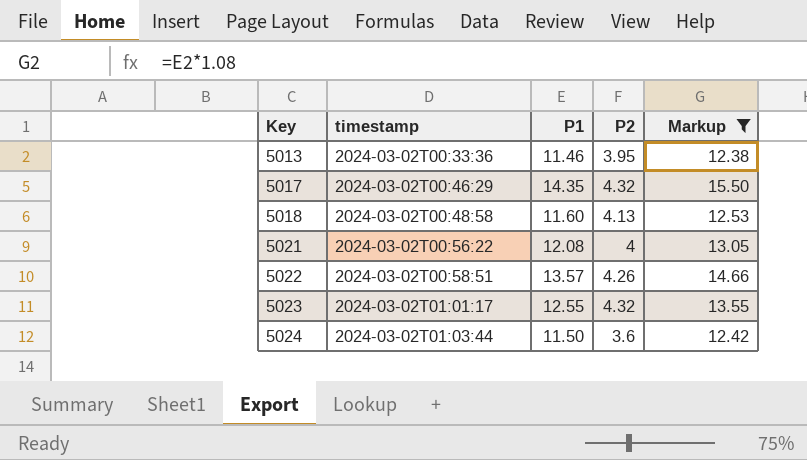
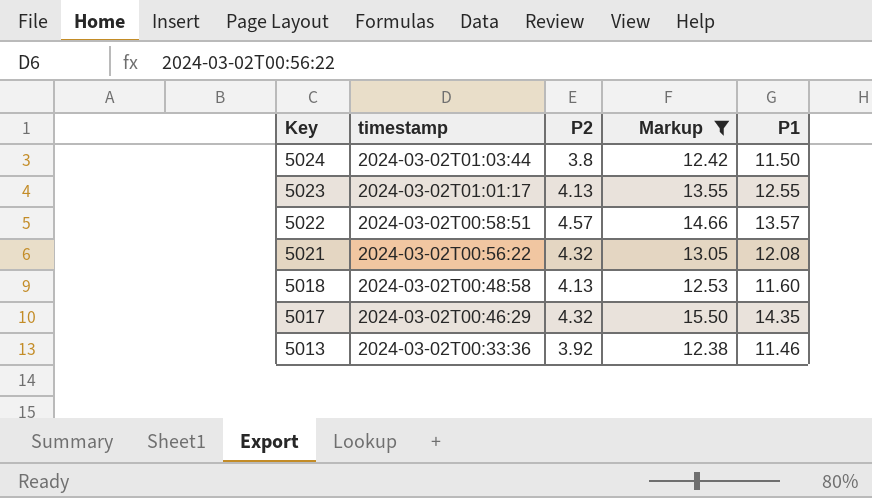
row order: Key ascending -> Key descending
column P1 | position: 3 -> 5
5024 | P2: 3.6 -> 3.8
5023 | P2: 4.32 -> 4.13
5022 | P2: 4.26 -> 4.57
5021 | P2: 4 -> 4.32
5013 | P2: 3.95 -> 3.92

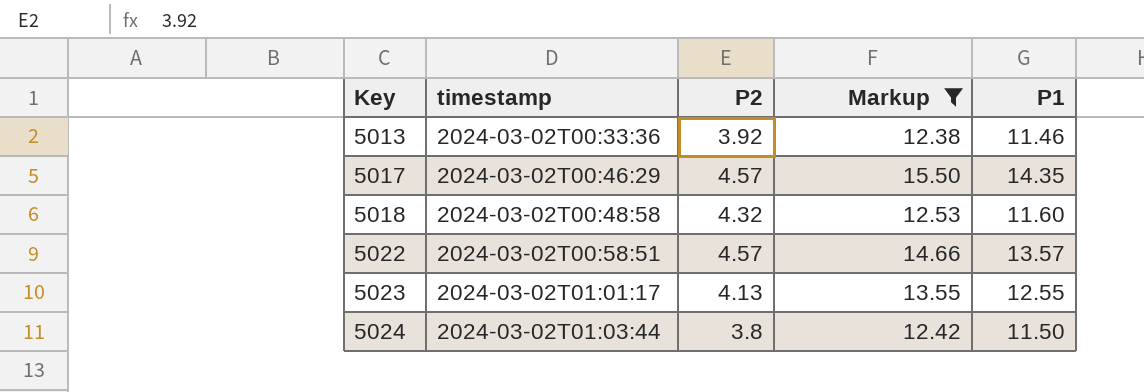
row order: Key descending -> Key ascending
row 5021: 2024-03-02T00:56:22 | 4.32 | 13.05 | 12.08 -> none
5017 | P2: 4.32 -> 4.57
5018 | P2: 4.13 -> 4.32

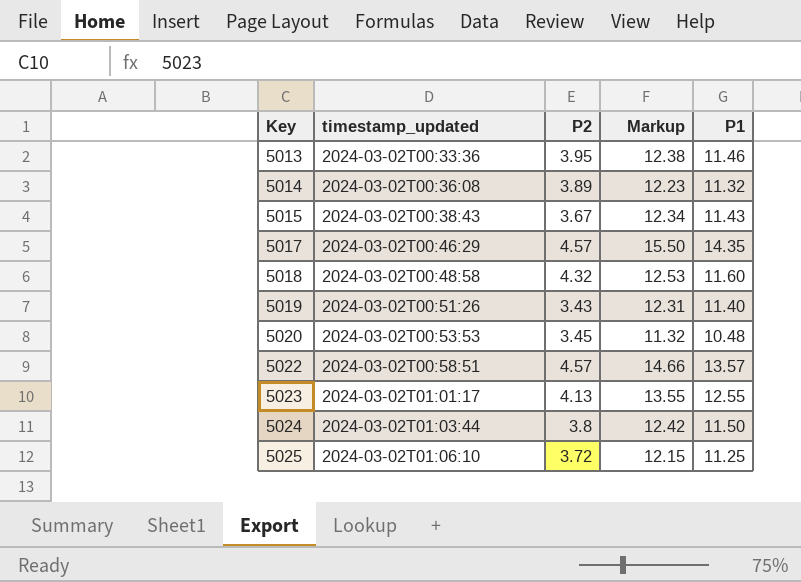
filter: Markup >= 12.38 -> none
column name: timestamp -> timestamp_updated
5013 | P2: 3.92 -> 3.95

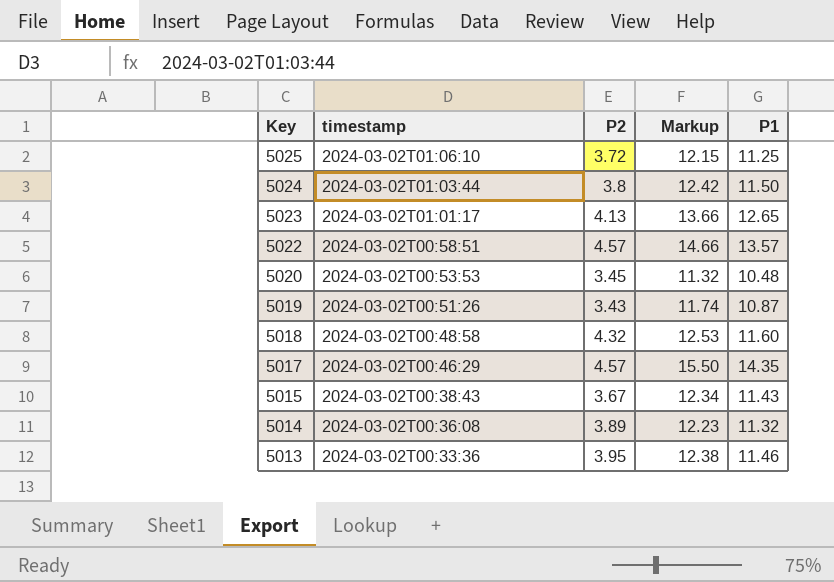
row order: Key ascending -> Key descending
column name: timestamp_updated -> timestamp
5023 | Markup: 13.55 -> 13.66
5023 | P1: 12.55 -> 12.65
5019 | Markup: 12.31 -> 11.74
5019 | P1: 11.40 -> 10.87

